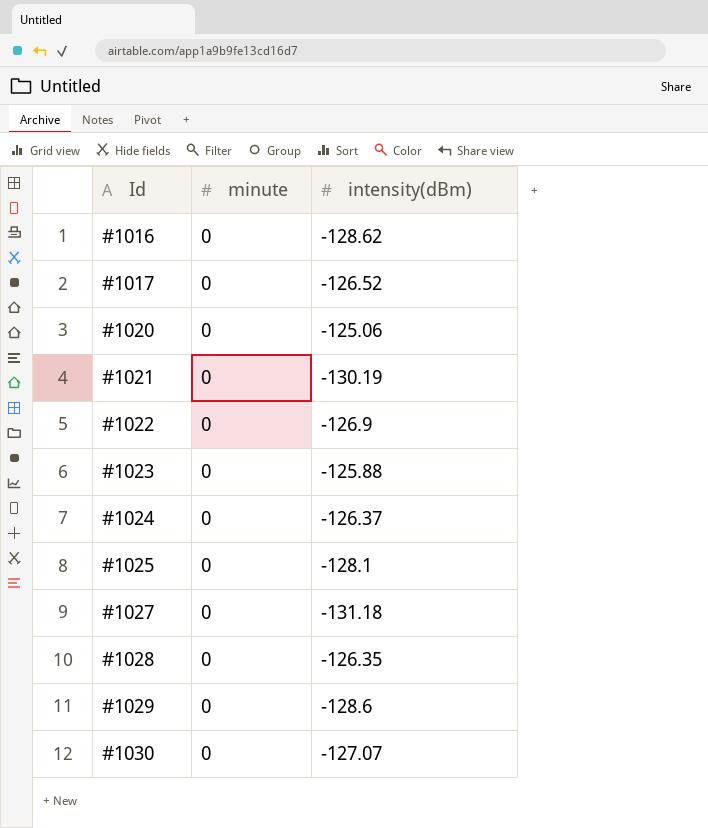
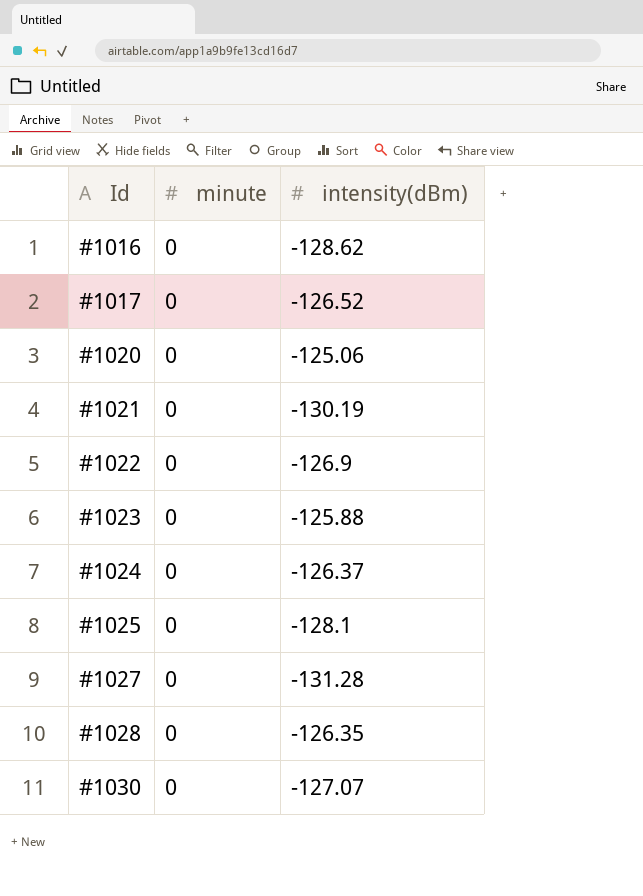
row #1029: 0 | -128.6 -> none
#1027 | intensity(dBm): -131.18 -> -131.28

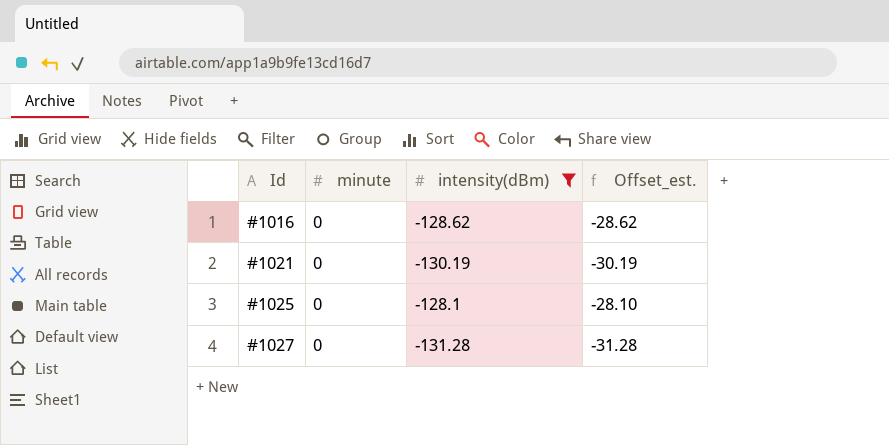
filter: none -> intensity(dBm) <= -128.1
column Offset_est. | formula: none -> [intensity(dBm)] + 100

